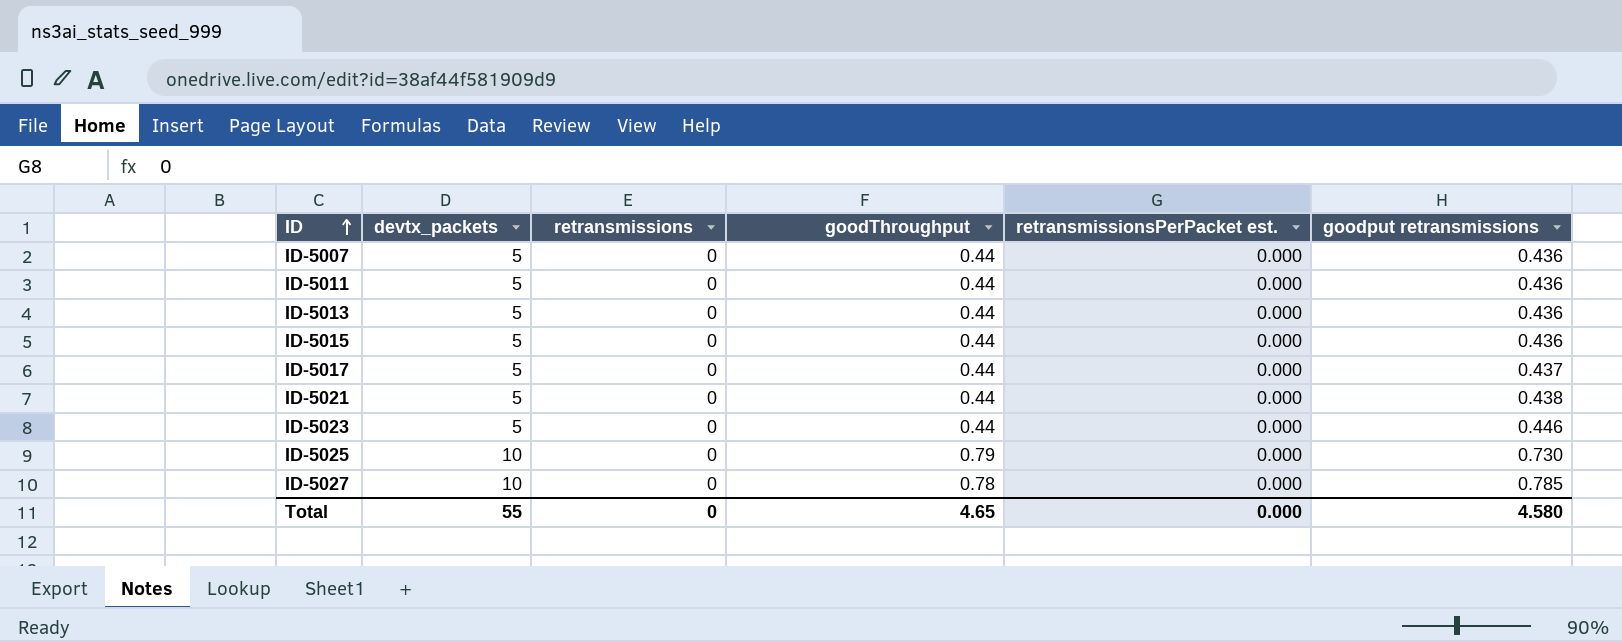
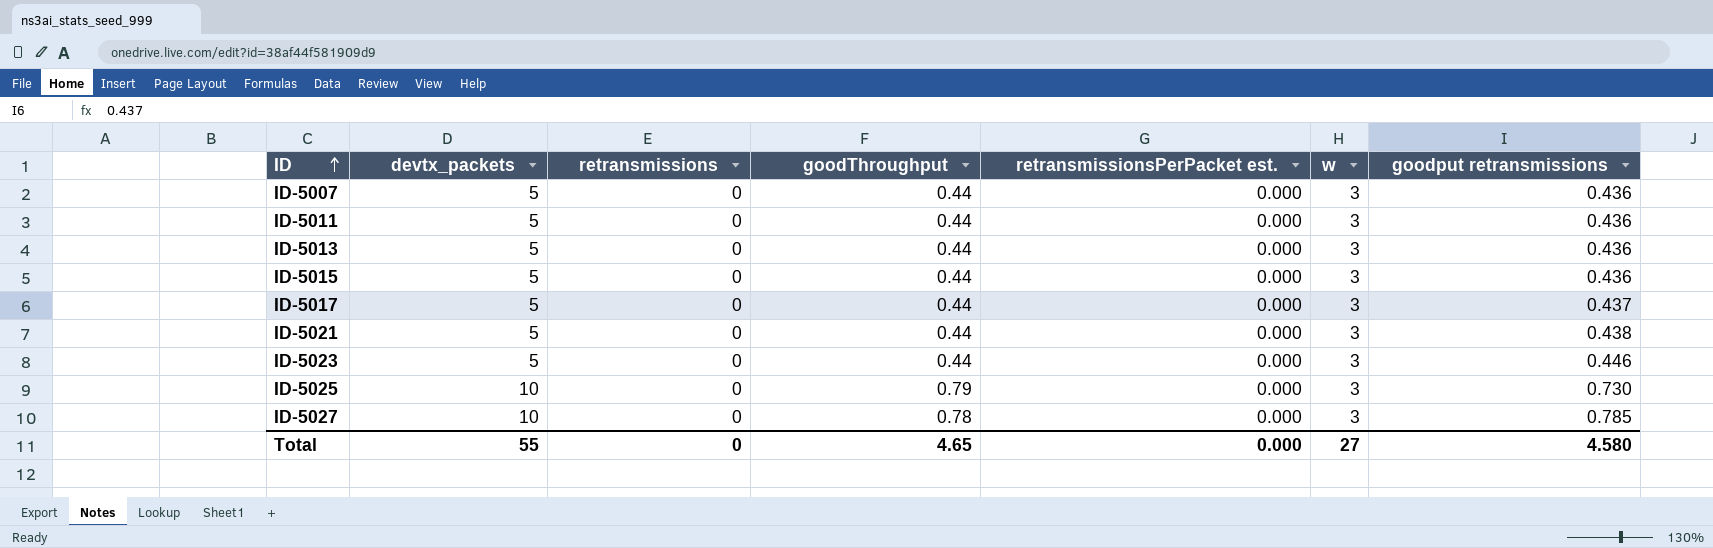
column w | position: none -> 6

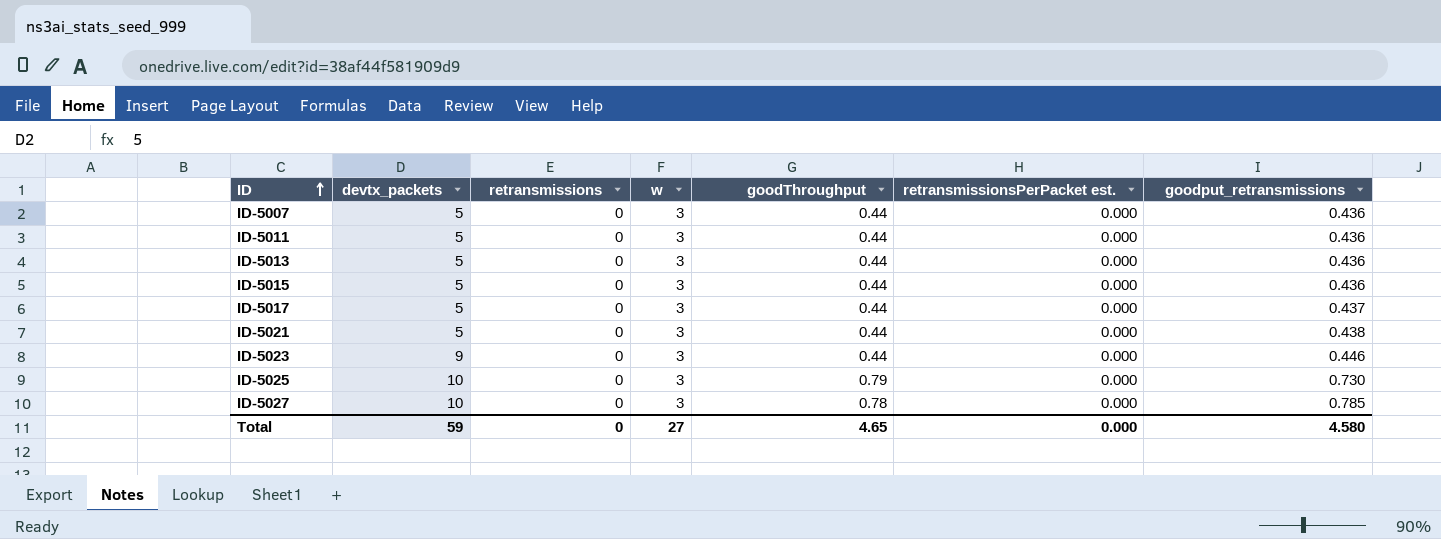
column w | position: 6 -> 4
column name: goodput retransmissions -> goodput_retransmissions
ID-5023 | devtx_packets: 5 -> 9
Total | devtx_packets: 55 -> 59

